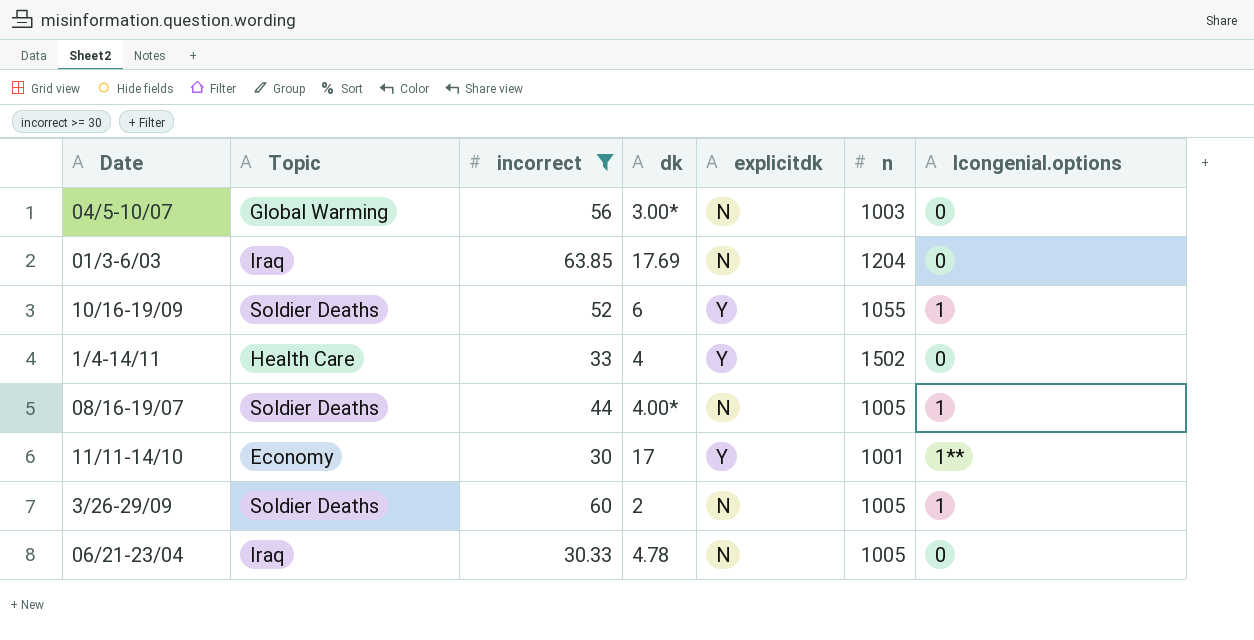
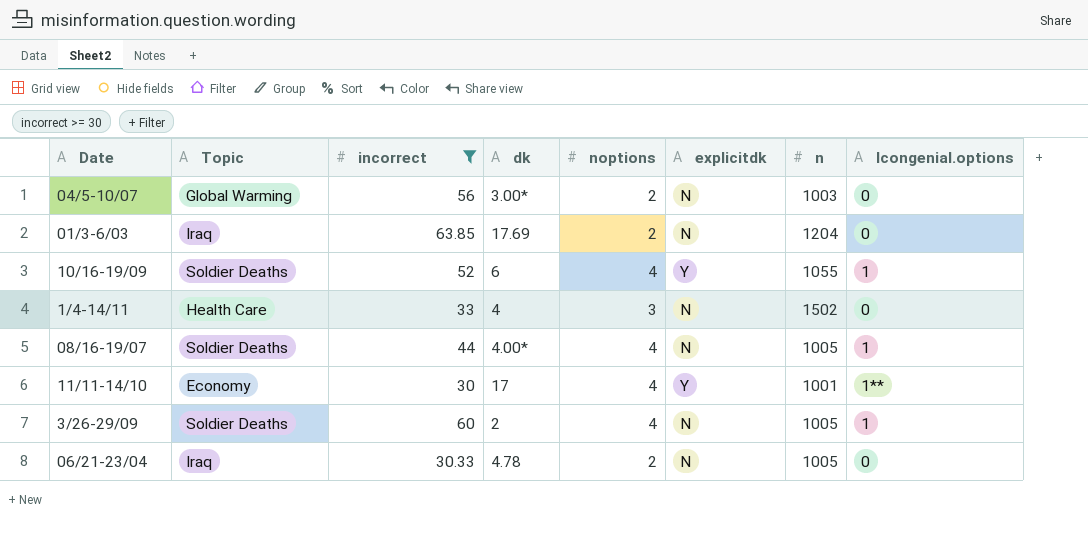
column noptions | position: none -> 5
1/4-14/11 | explicitdk: Y -> N

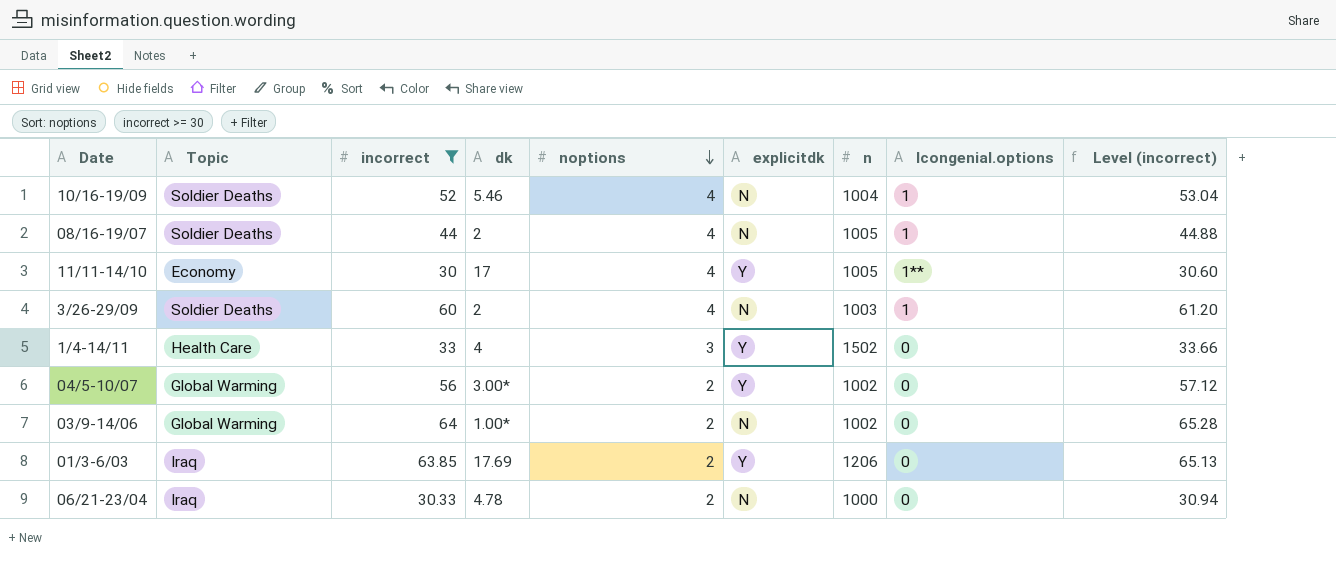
row order: none -> noptions descending
column Level (incorrect) | formula: none -> [incorrect] * 1.02
10/16-19/09 | dk: 6 -> 5.46
10/16-19/09 | explicitdk: Y -> N
10/16-19/09 | n: 1055 -> 1004
08/16-19/07 | dk: 4.00* -> 2
11/11-14/10 | n: 1001 -> 1005
3/26-29/09 | n: 1005 -> 1003
1/4-14/11 | explicitdk: N -> Y
04/5-10/07 | explicitdk: N -> Y
04/5-10/07 | n: 1003 -> 1002
row 03/9-14/06: none -> Global Warming | 64 | 1.00* | 2 | N | 1002 | 0 | 65.28
01/3-6/03 | explicitdk: N -> Y
01/3-6/03 | n: 1204 -> 1206
06/21-23/04 | n: 1005 -> 1000

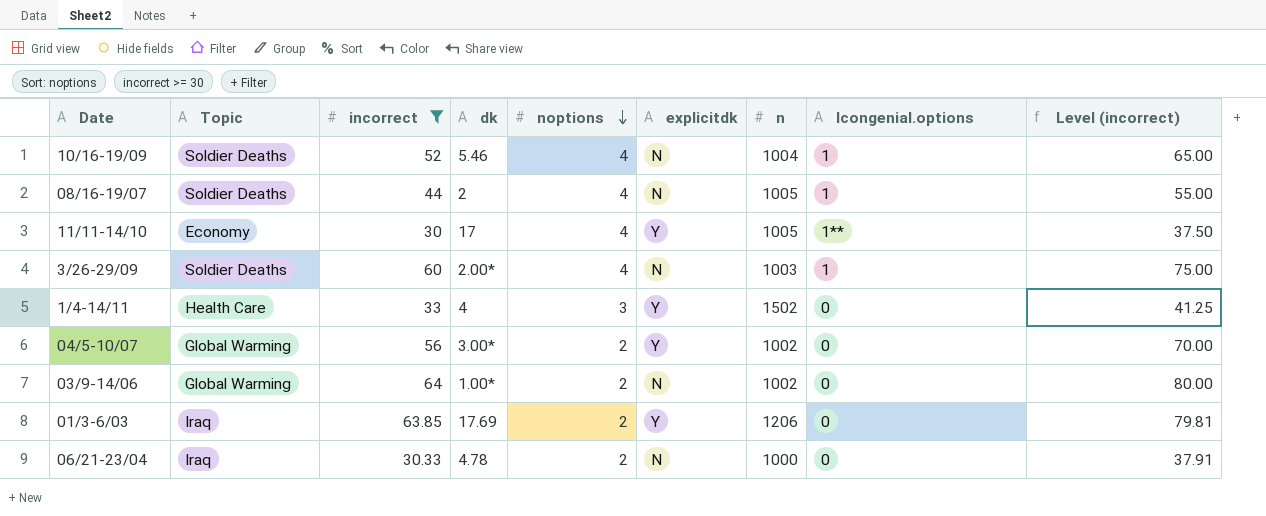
column Level (incorrect) | formula: [incorrect] * 1.02 -> [incorrect] * 1.25
3/26-29/09 | dk: 2 -> 2.00*

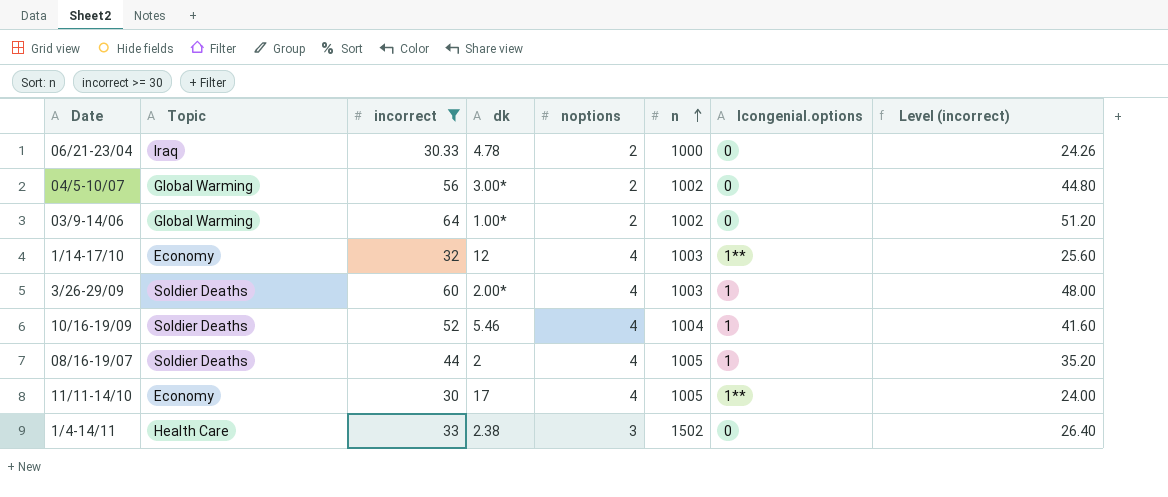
row order: noptions descending -> n ascending
column explicitdk | position: 6 -> none
column Level (incorrect) | formula: [incorrect] * 1.25 -> [incorrect] * 0.8
row 01/3-6/03: Iraq | 63.85 | 17.69 | 2 | Y | 1206 | 0 | 79.81 -> none
row 1/14-17/10: none -> Economy | 32 | 12 | 4 | 1003 | 1** | 25.60
1/4-14/11 | dk: 4 -> 2.38

